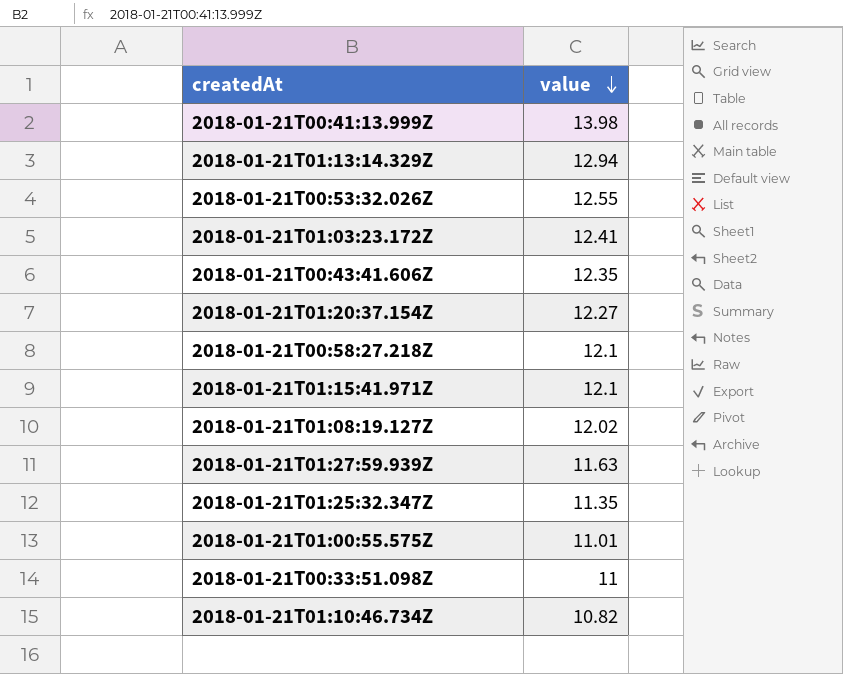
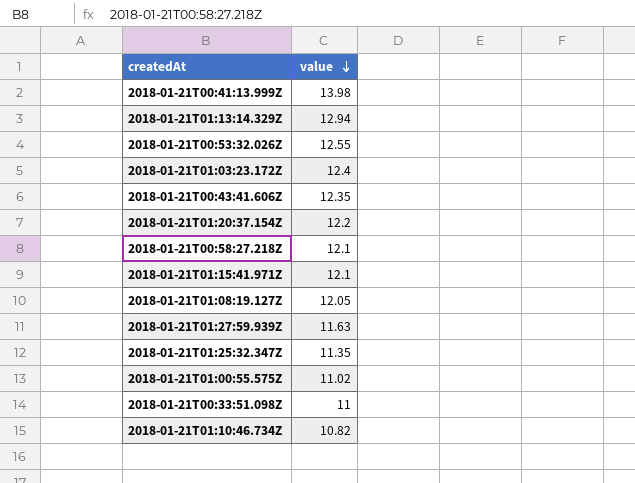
2018-01-21T01:03:23.172Z | value: 12.41 -> 12.4
2018-01-21T01:20:37.154Z | value: 12.27 -> 12.2
2018-01-21T01:08:19.127Z | value: 12.02 -> 12.05
2018-01-21T01:00:55.575Z | value: 11.01 -> 11.02

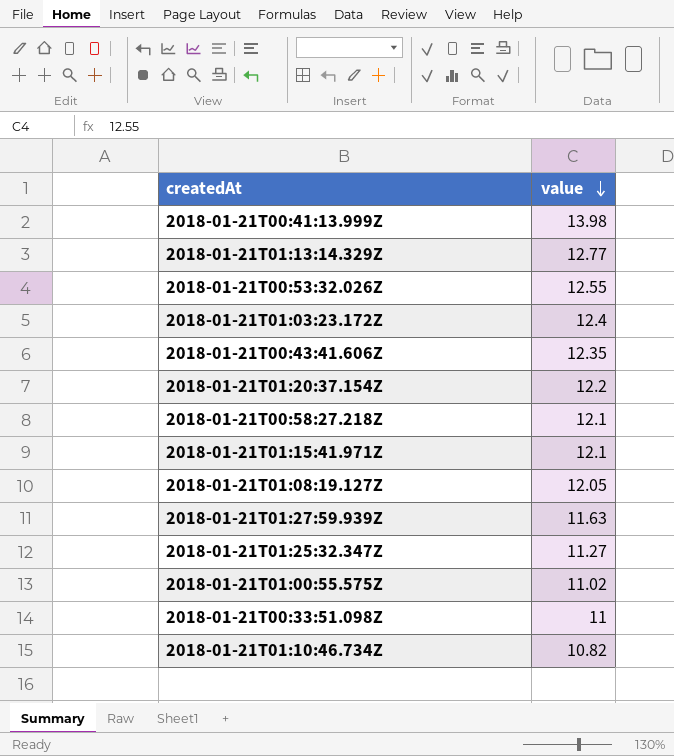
2018-01-21T01:13:14.329Z | value: 12.94 -> 12.77
2018-01-21T01:25:32.347Z | value: 11.35 -> 11.27

